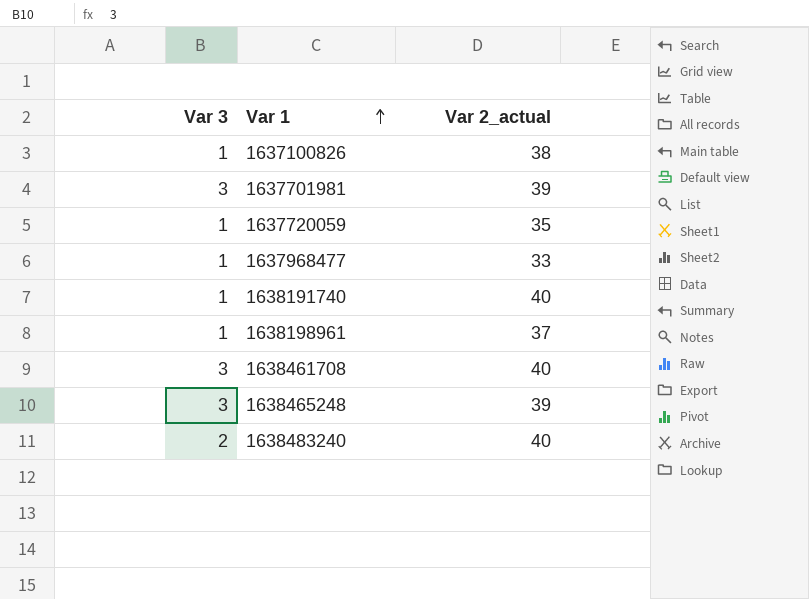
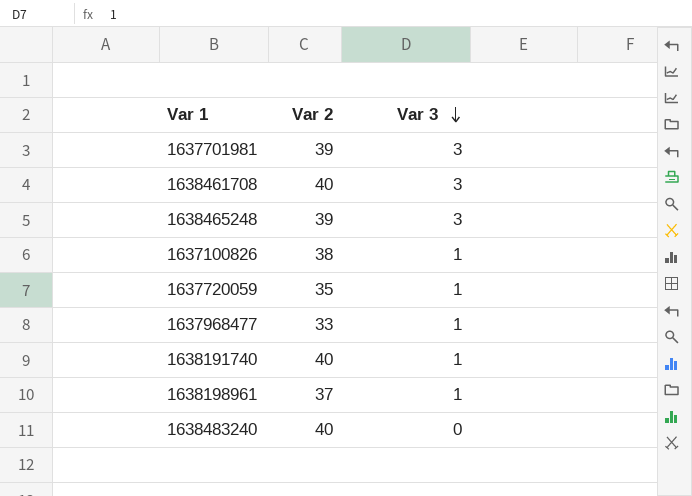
row order: Var 1 ascending -> Var 3 descending
column name: Var 2_actual -> Var 2
column Var 3 | position: 1 -> 3
1638483240 | Var 3: 2 -> 0

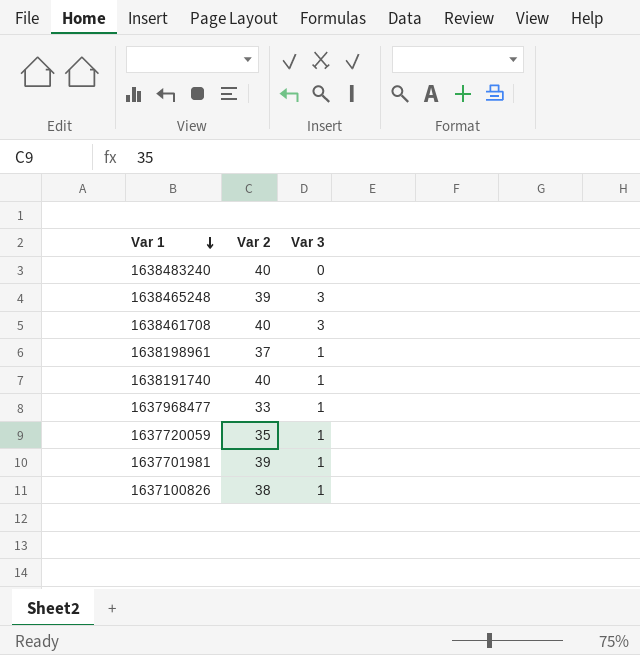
row order: Var 3 descending -> Var 1 descending
1637701981 | Var 3: 3 -> 1

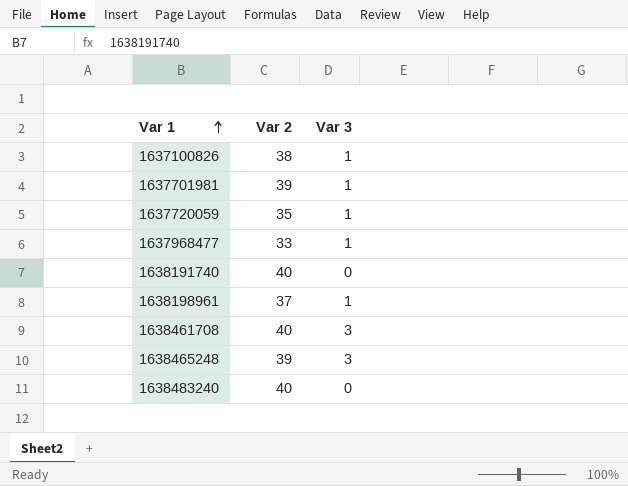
row order: Var 1 descending -> Var 1 ascending
1638191740 | Var 3: 1 -> 0

